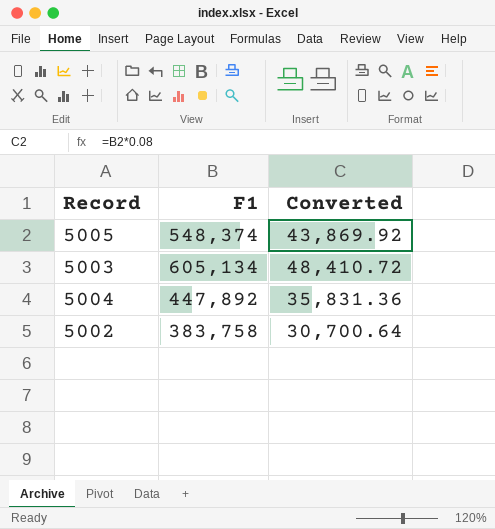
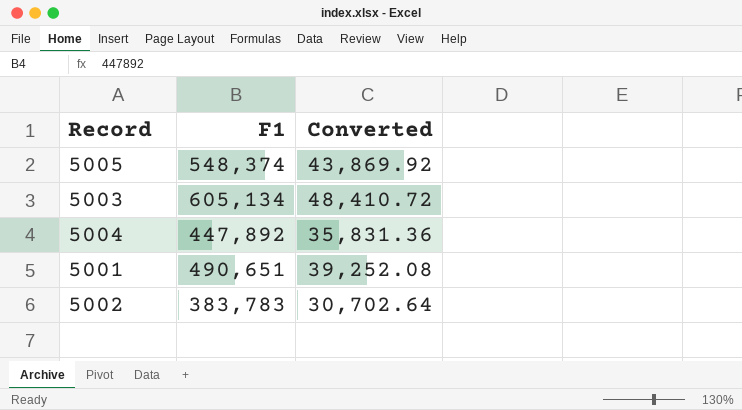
row 5001: none -> 490,651 | 39,252.08
5002 | F1: 383,758 -> 383,783
5002 | Converted: 30,700.64 -> 30,702.64

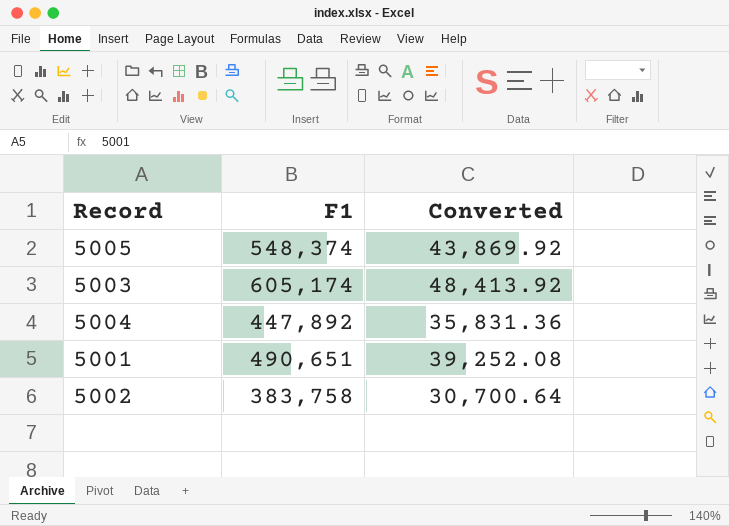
5003 | F1: 605,134 -> 605,174
5003 | Converted: 48,410.72 -> 48,413.92
5002 | F1: 383,783 -> 383,758
5002 | Converted: 30,702.64 -> 30,700.64

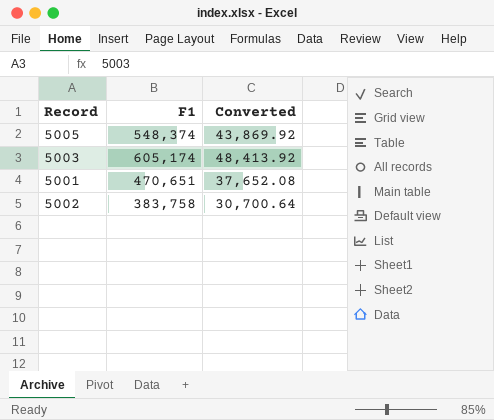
row 5004: 447,892 | 35,831.36 -> none
5001 | F1: 490,651 -> 470,651
5001 | Converted: 39,252.08 -> 37,652.08

